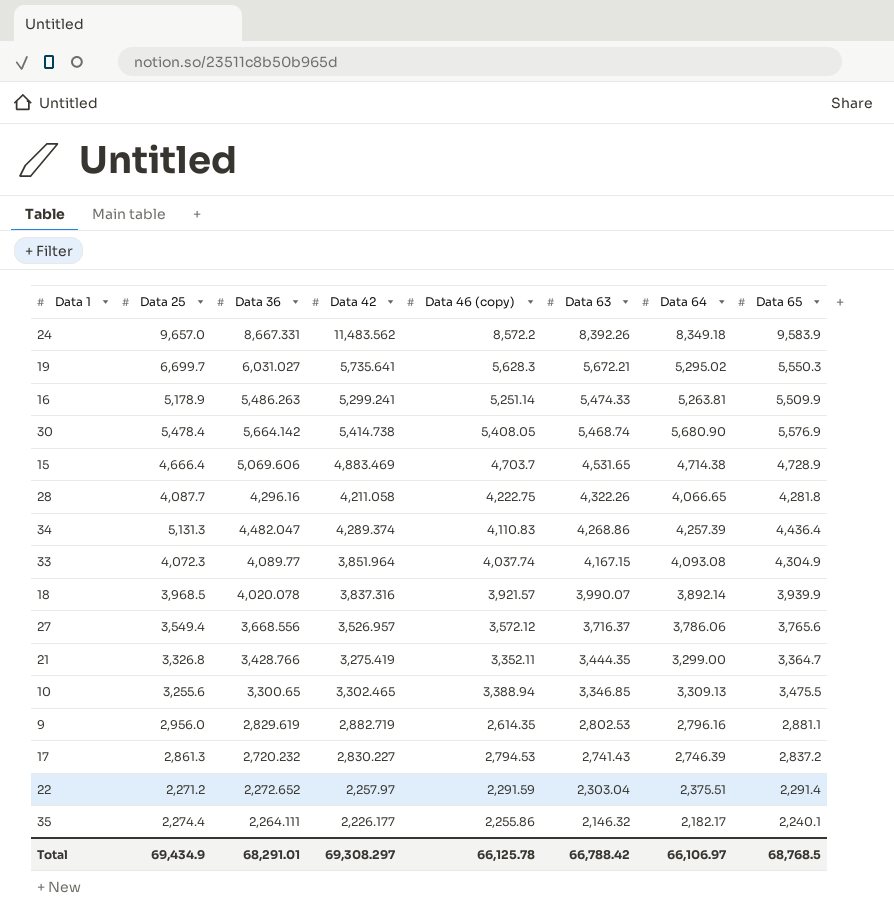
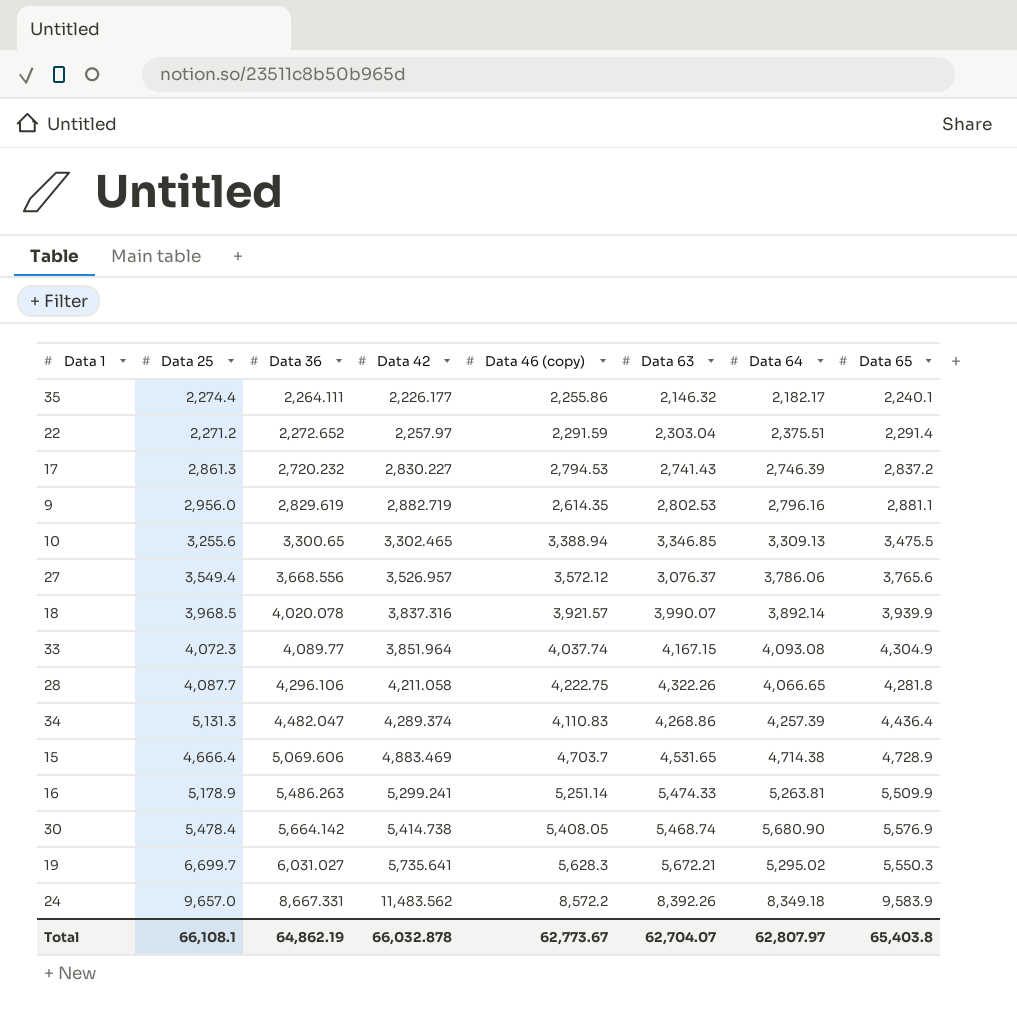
row order: Data 63 descending -> Data 36 ascending
row 21: 3,326.8 | 3,428.766 | 3,275.419 | 3,352.11 | 3,444.35 | 3,299.00 | 3,364.7 -> none
27 | Data 63: 3,716.37 -> 3,076.37
28 | Data 36: 4,296.16 -> 4,296.106
Total | Data 25: 69,434.9 -> 66,108.1
Total | Data 36: 68,291.01 -> 64,862.19
Total | Data 42: 69,308.297 -> 66,032.878
Total | Data 46 (copy): 66,125.78 -> 62,773.67
Total | Data 63: 66,788.42 -> 62,704.07
Total | Data 64: 66,106.97 -> 62,807.97
Total | Data 65: 68,768.5 -> 65,403.8

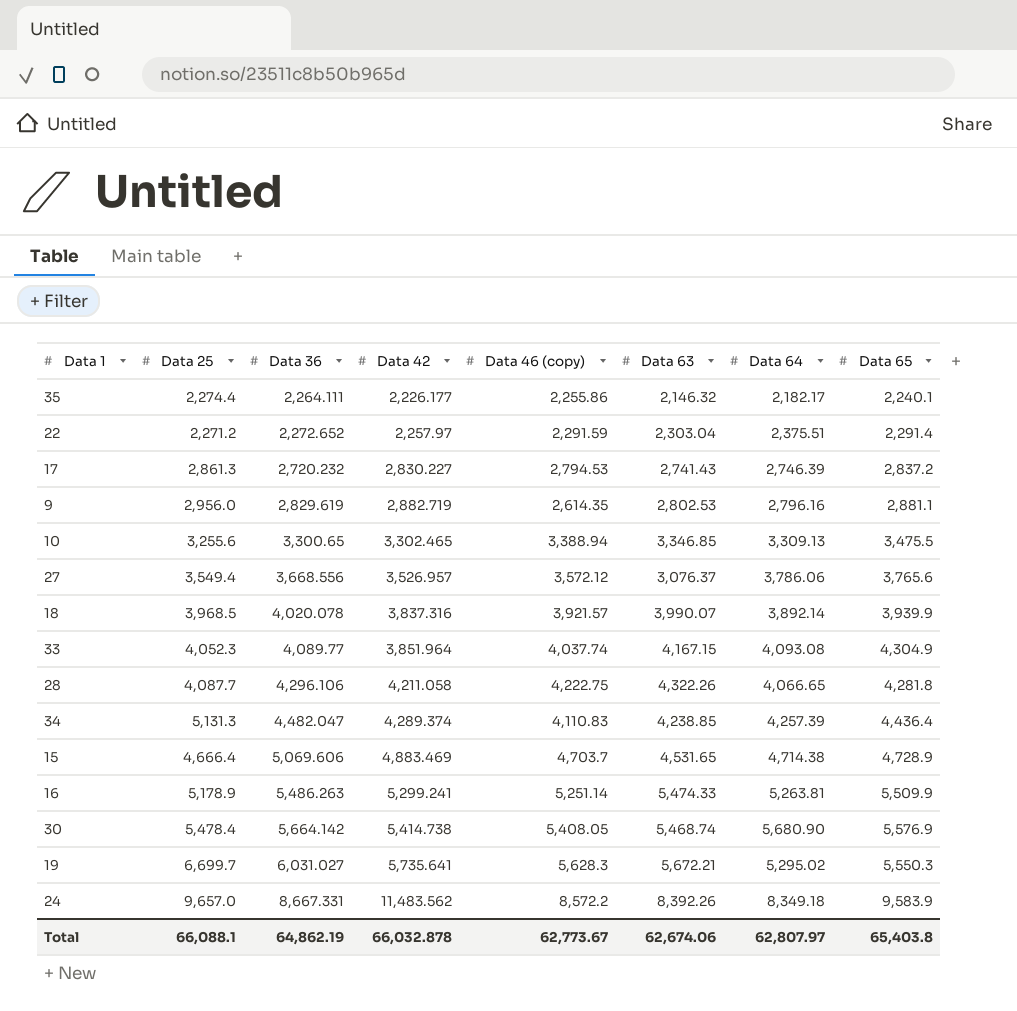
33 | Data 25: 4,072.3 -> 4,052.3
34 | Data 63: 4,268.86 -> 4,238.85
Total | Data 25: 66,108.1 -> 66,088.1
Total | Data 63: 62,704.07 -> 62,674.06

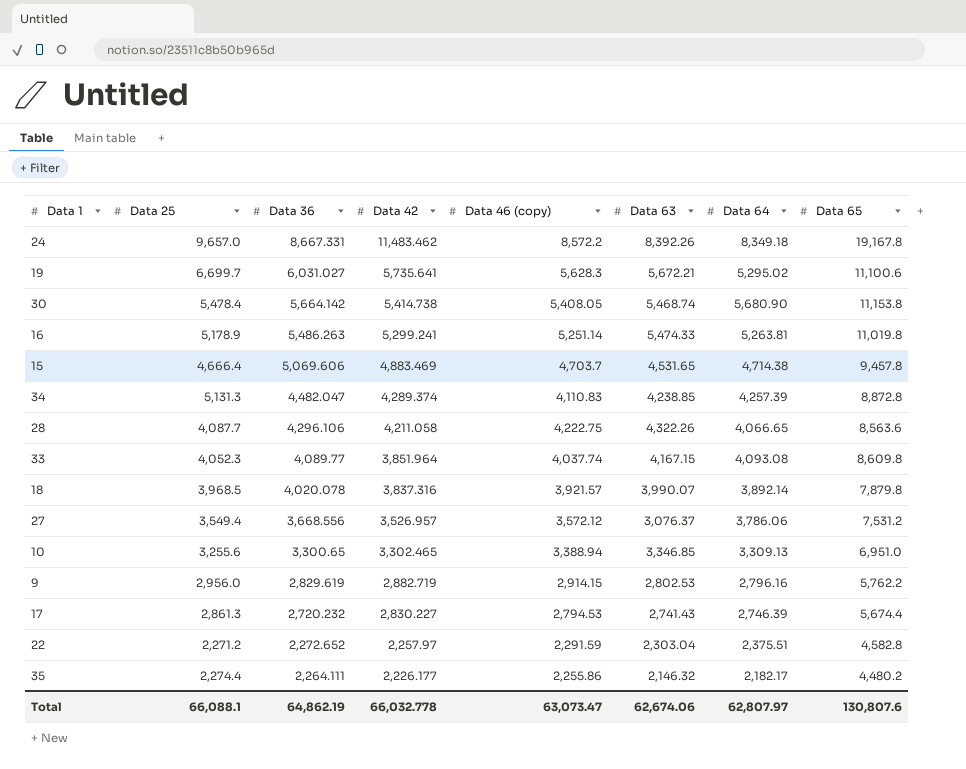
row order: Data 36 ascending -> Data 36 descending
24 | Data 42: 11,483.562 -> 11,483.462
24 | Data 65: 9,583.9 -> 19,167.8
19 | Data 65: 5,550.3 -> 11,100.6
30 | Data 65: 5,576.9 -> 11,153.8
16 | Data 65: 5,509.9 -> 11,019.8
15 | Data 65: 4,728.9 -> 9,457.8
34 | Data 65: 4,436.4 -> 8,872.8
28 | Data 65: 4,281.8 -> 8,563.6
33 | Data 65: 4,304.9 -> 8,609.8
18 | Data 65: 3,939.9 -> 7,879.8
27 | Data 65: 3,765.6 -> 7,531.2
10 | Data 65: 3,475.5 -> 6,951.0
9 | Data 46 (copy): 2,614.35 -> 2,914.15
9 | Data 65: 2,881.1 -> 5,762.2
17 | Data 65: 2,837.2 -> 5,674.4
22 | Data 65: 2,291.4 -> 4,582.8
35 | Data 65: 2,240.1 -> 4,480.2
Total | Data 42: 66,032.878 -> 66,032.778
Total | Data 46 (copy): 62,773.67 -> 63,073.47
Total | Data 65: 65,403.8 -> 130,807.6

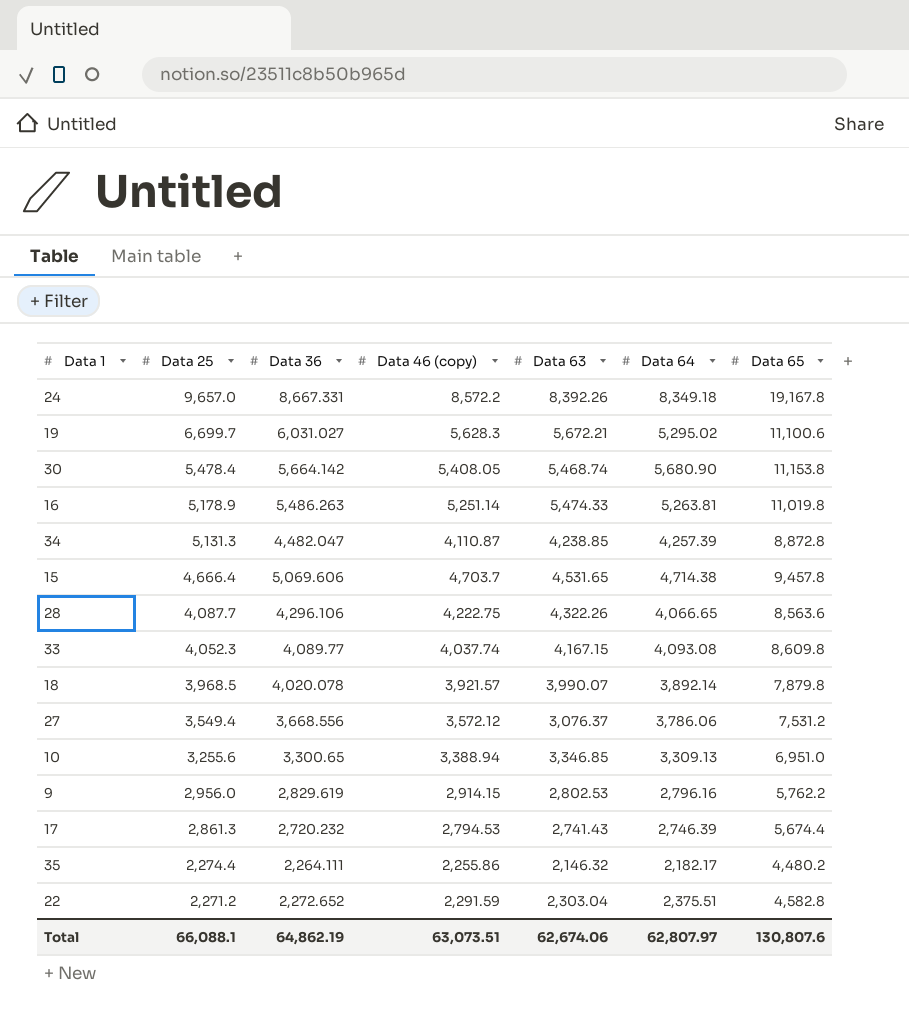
row order: Data 36 descending -> Data 25 descending
column Data 42 | position: 4 -> none
34 | Data 46 (copy): 4,110.83 -> 4,110.87
Total | Data 46 (copy): 63,073.47 -> 63,073.51

